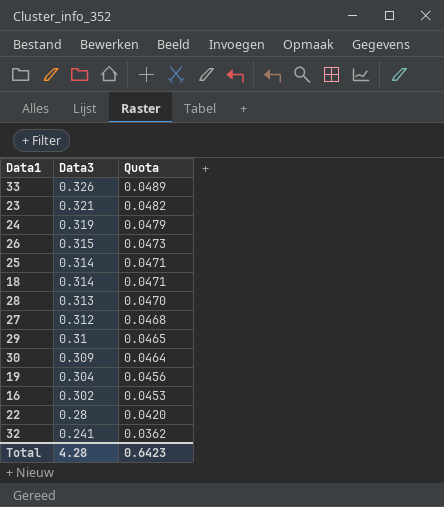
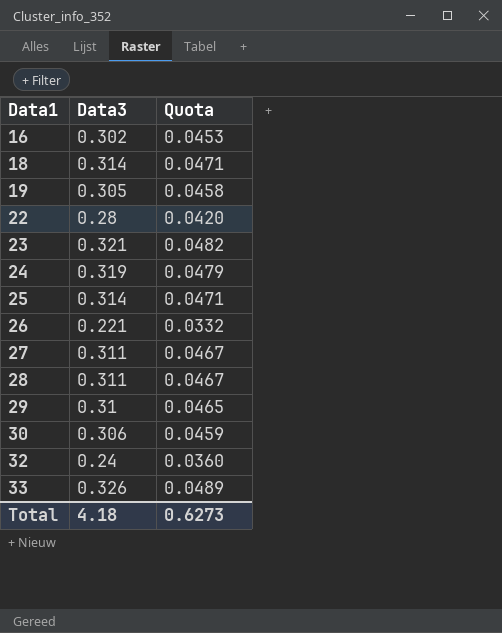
row order: Data3 descending -> Data1 ascending
19 | Data3: 0.304 -> 0.305
19 | Quota: 0.0456 -> 0.0458
26 | Data3: 0.315 -> 0.221
26 | Quota: 0.0473 -> 0.0332
27 | Data3: 0.312 -> 0.311
27 | Quota: 0.0468 -> 0.0467
28 | Data3: 0.313 -> 0.311
28 | Quota: 0.0470 -> 0.0467
30 | Data3: 0.309 -> 0.306
30 | Quota: 0.0464 -> 0.0459
32 | Data3: 0.241 -> 0.24
32 | Quota: 0.0362 -> 0.0360
Total | Data3: 4.28 -> 4.18
Total | Quota: 0.6423 -> 0.6273

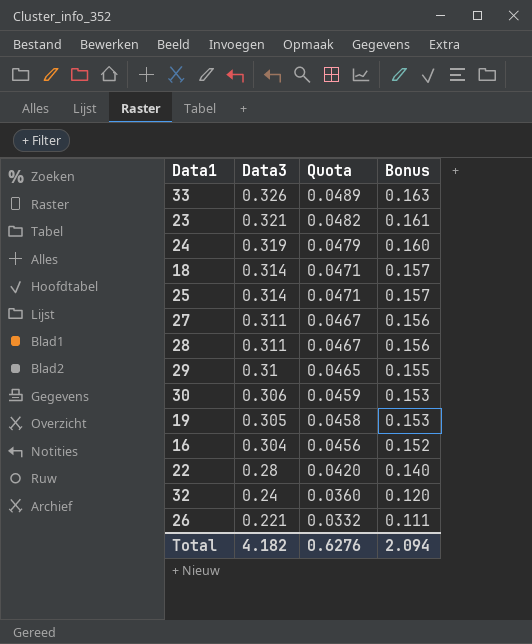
row order: Data1 ascending -> Data3 descending
column Bonus | formula: none -> [Data3] * 0.5
16 | Data3: 0.302 -> 0.304
16 | Quota: 0.0453 -> 0.0456
Total | Data3: 4.18 -> 4.182
Total | Quota: 0.6273 -> 0.6276

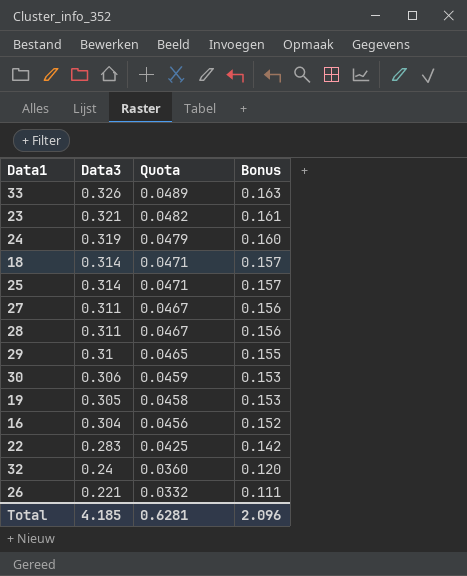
22 | Data3: 0.28 -> 0.283
22 | Quota: 0.0420 -> 0.0425
22 | Bonus: 0.140 -> 0.142
Total | Data3: 4.182 -> 4.185
Total | Quota: 0.6276 -> 0.6281
Total | Bonus: 2.094 -> 2.096

